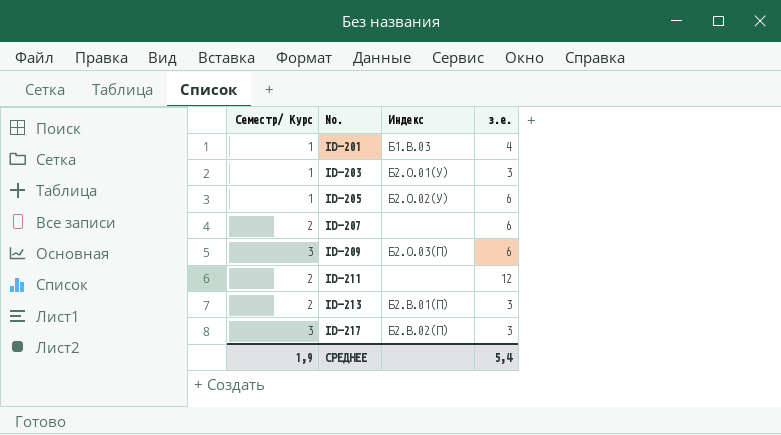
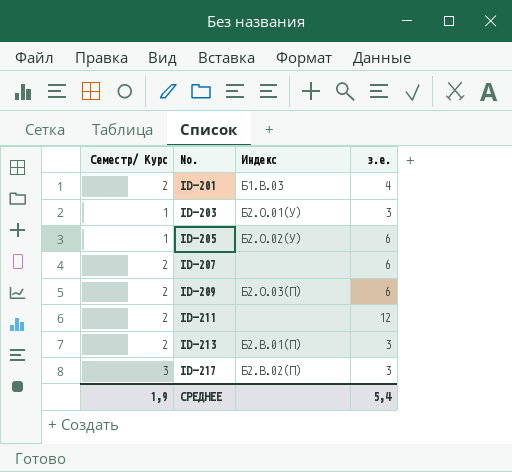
ID-201 | Семестр/ Курс: 1 -> 2
ID-209 | Семестр/ Курс: 3 -> 2

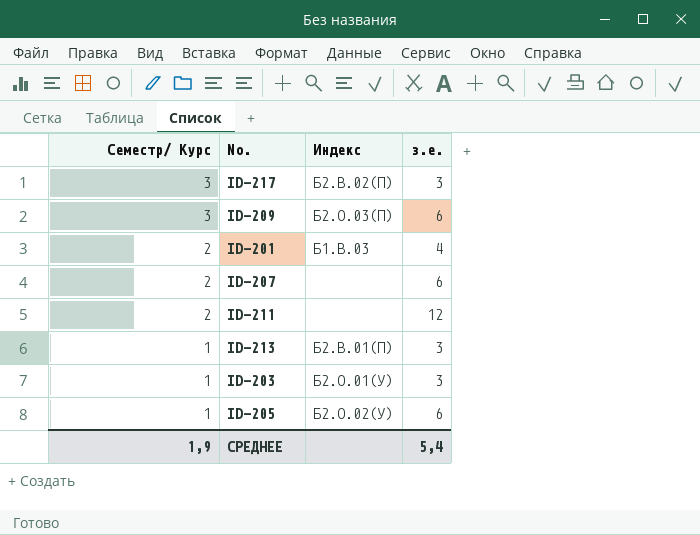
row order: No. ascending -> Семестр/ Курс descending
ID-209 | Семестр/ Курс: 2 -> 3
ID-213 | Семестр/ Курс: 2 -> 1

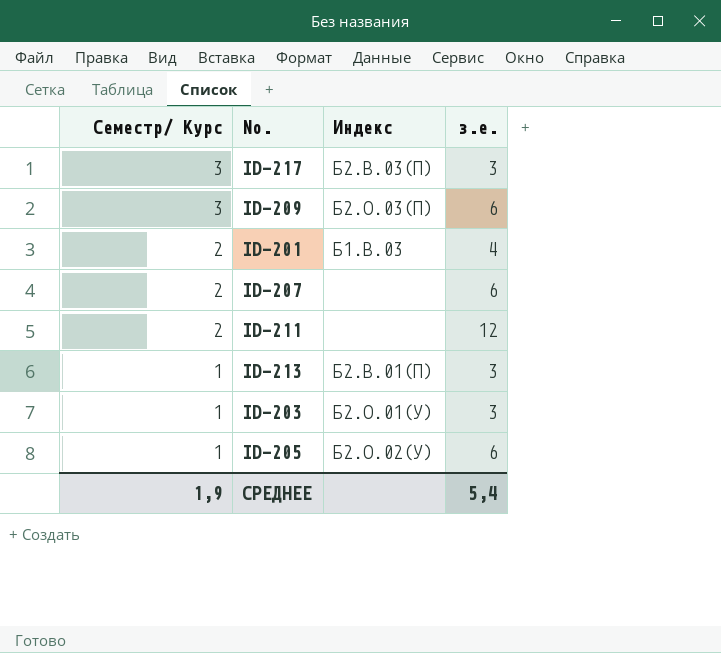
ID-217 | Индекс: Б2.В.02(П) -> Б2.В.03(П)

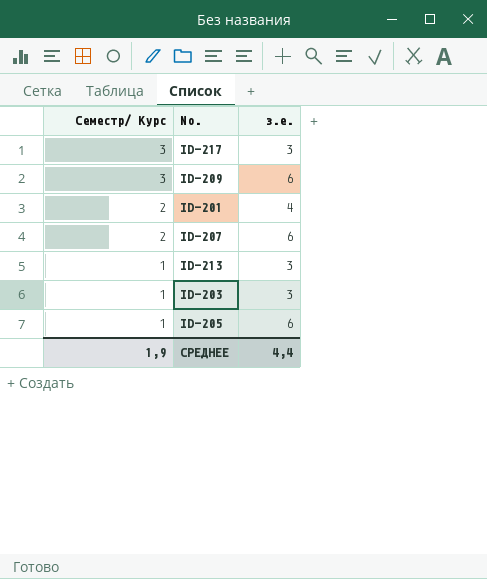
column Индекс | position: 3 -> none
row ID-211: 2 | none | 12 -> none
СРЕДНЕЕ | з.е.: 5,4 -> 4,4

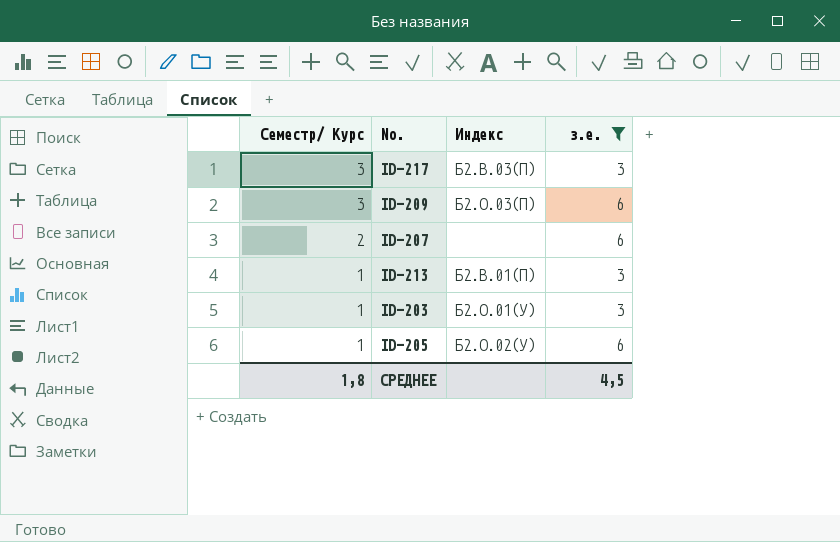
filter: none -> з.е. != 4
column Индекс | position: none -> 3
СРЕДНЕЕ | Семестр/ Курс: 1,9 -> 1,8
СРЕДНЕЕ | з.е.: 4,4 -> 4,5

